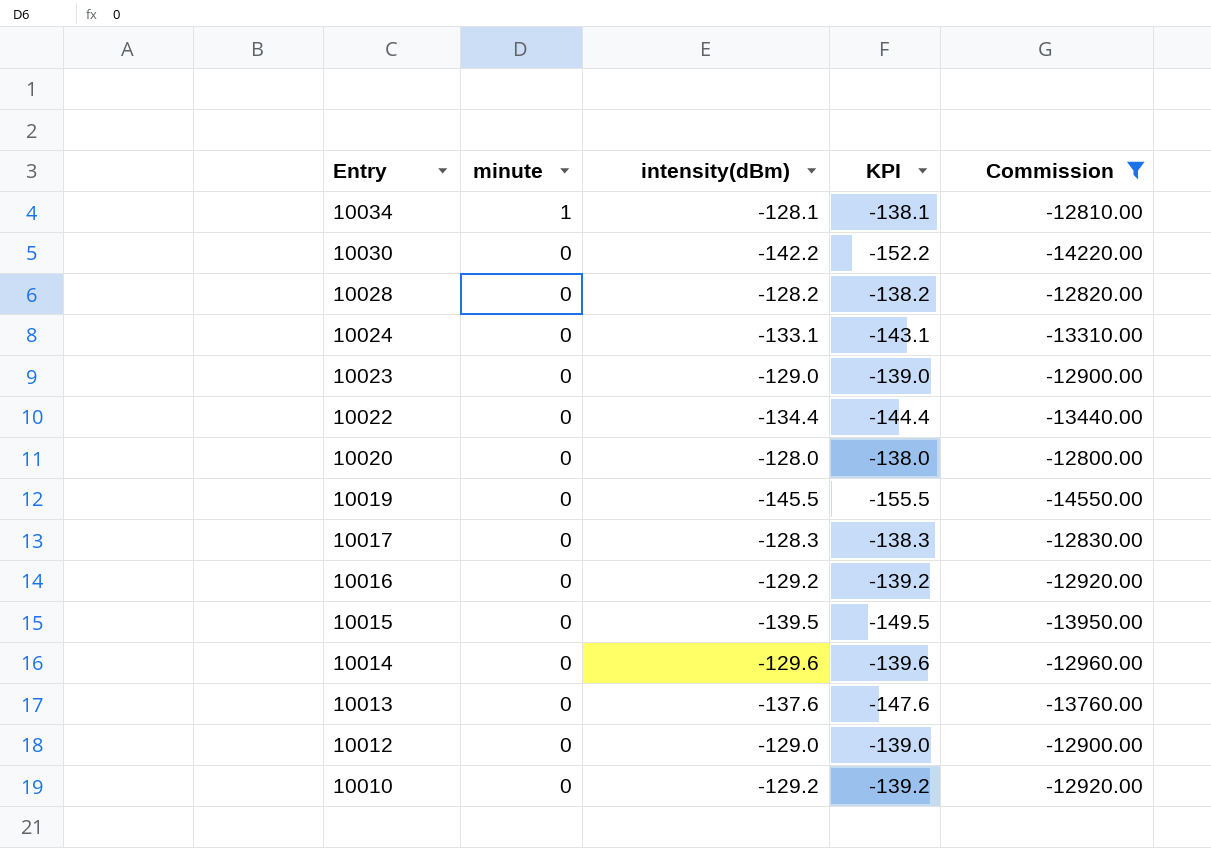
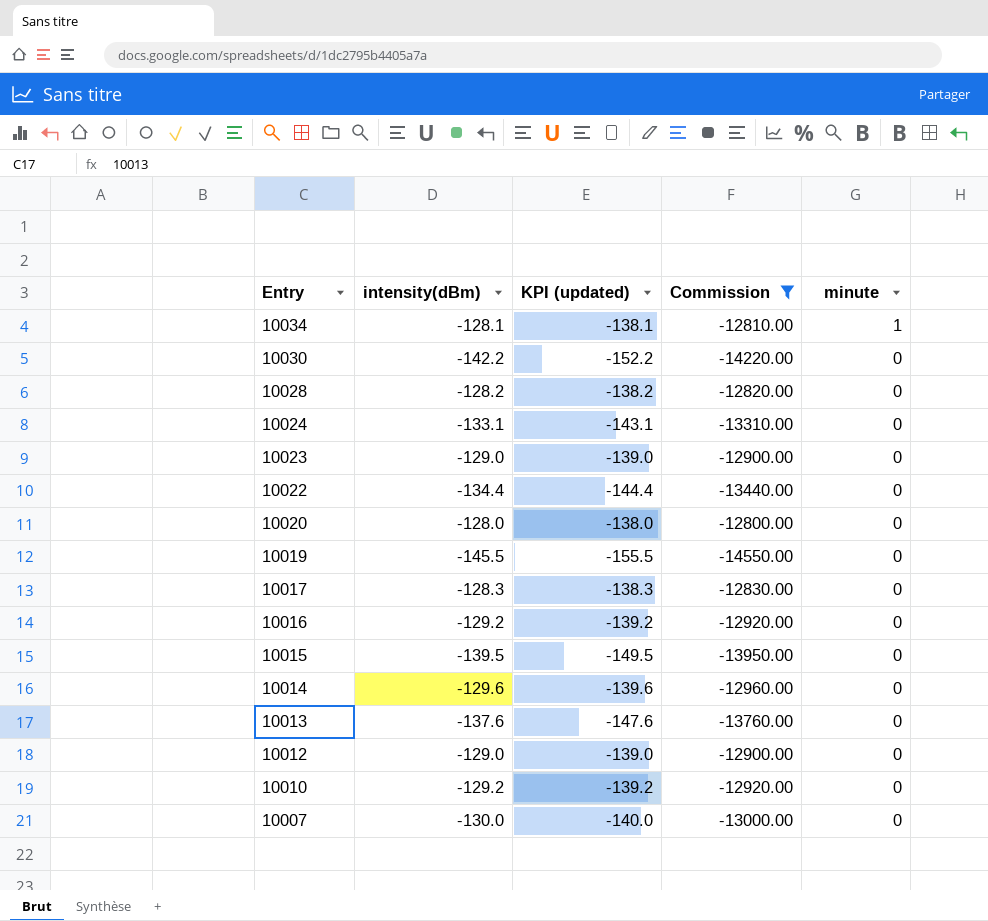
column name: KPI -> KPI (updated)
column minute | position: 2 -> 5
row 10007: none -> -130.0 | -140.0 | -13000.00 | 0

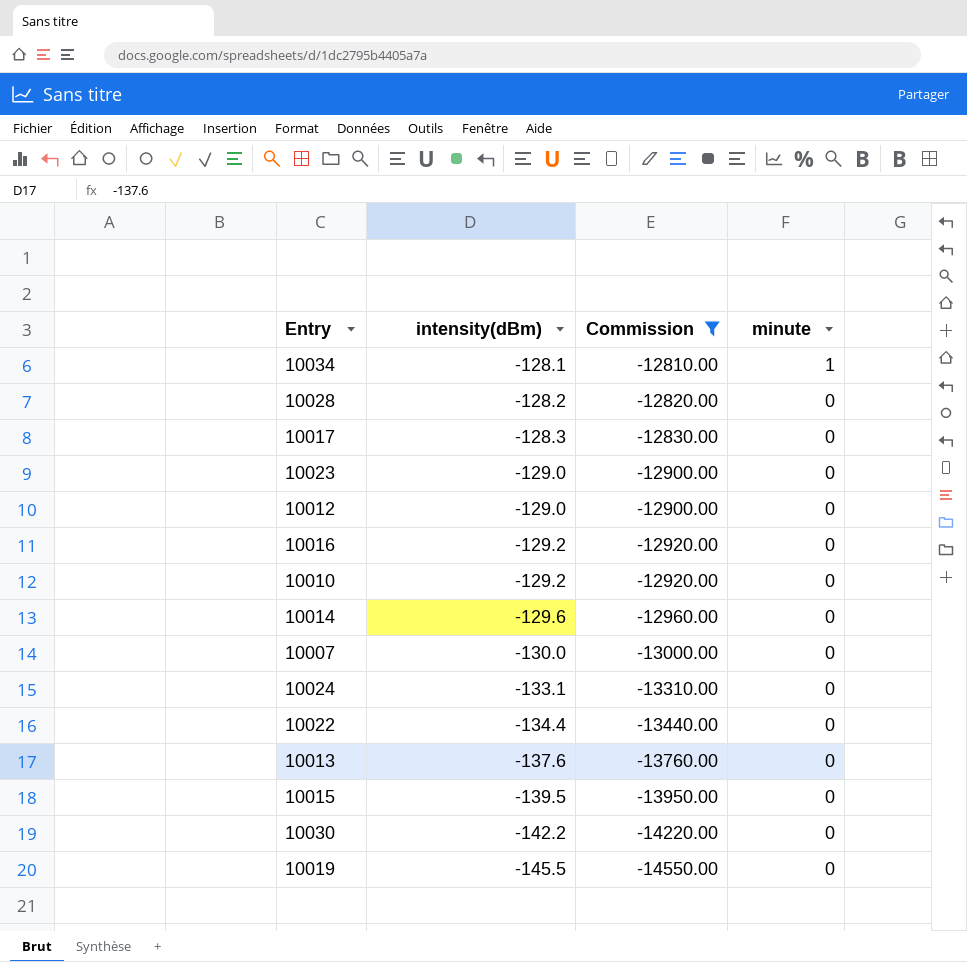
row order: Entry descending -> intensity(dBm) descending
column KPI (updated) | formula: [intensity(dBm)] - 10 -> none
row 10020: -128.0 | -138.0 | -12800.00 | 0 -> none

